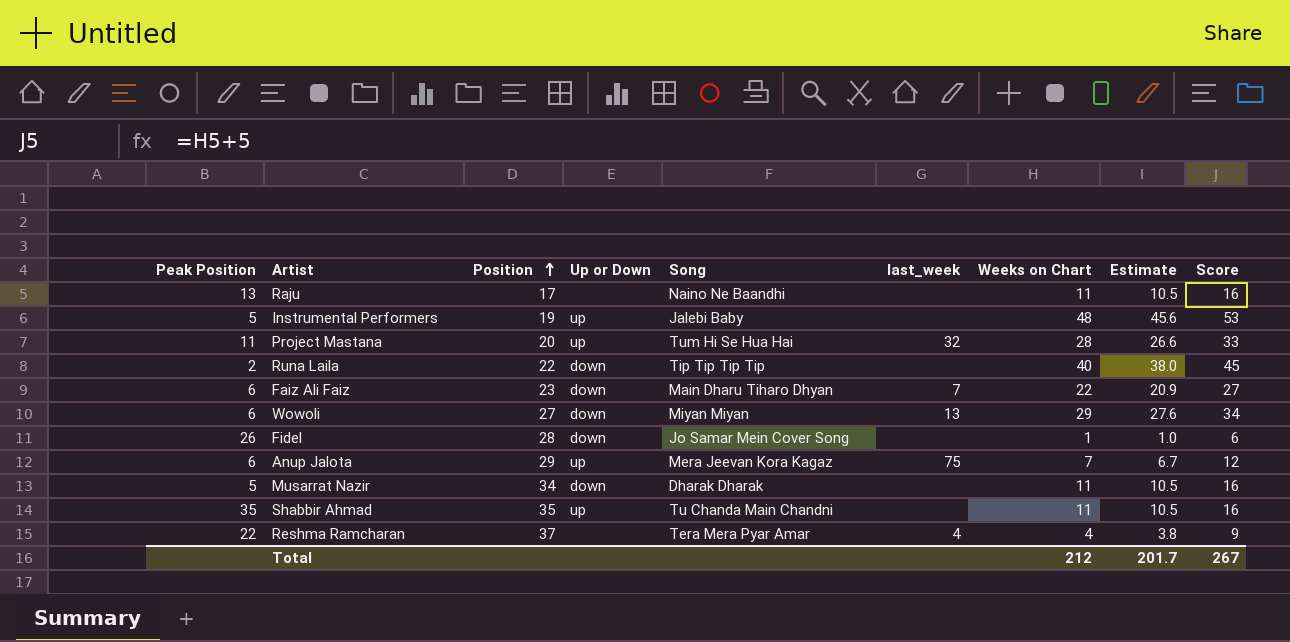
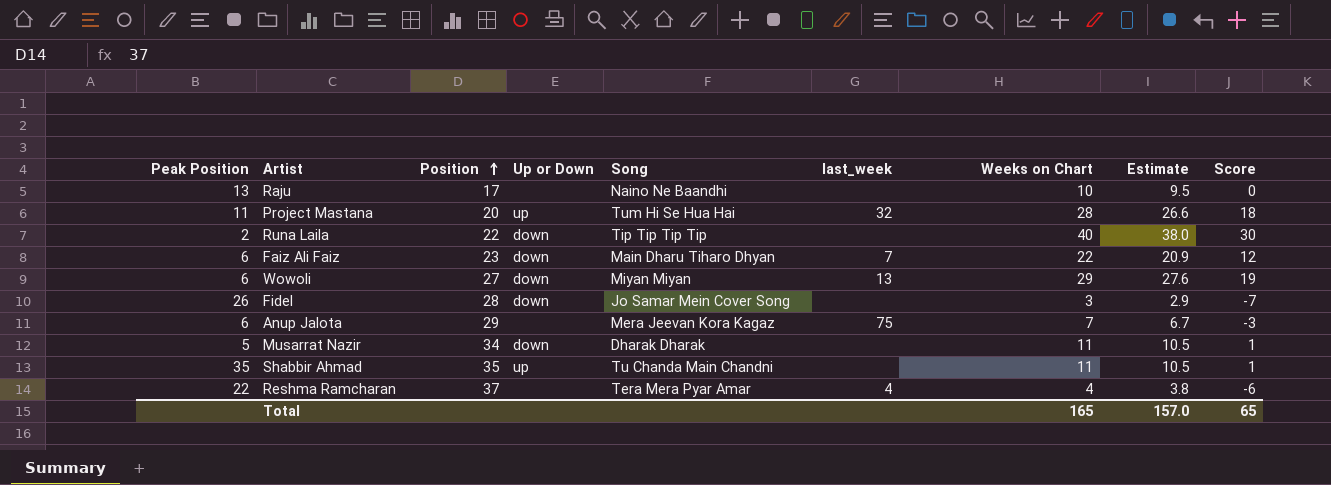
column Score | formula: [Weeks on Chart] + 5 -> [Weeks on Chart] - 10
row Instrumental Performers: 5 | 19 | up | Jalebi Baby | none | 48 | 45.6 | 53 -> none
Raju | Weeks on Chart: 11 -> 10
Raju | Estimate: 10.5 -> 9.5
Fidel | Weeks on Chart: 1 -> 3
Fidel | Estimate: 1.0 -> 2.9
Anup Jalota | Up or Down: up -> none
Total | Weeks on Chart: 212 -> 165
Total | Estimate: 201.7 -> 157.0
Total | Score: 267 -> 65

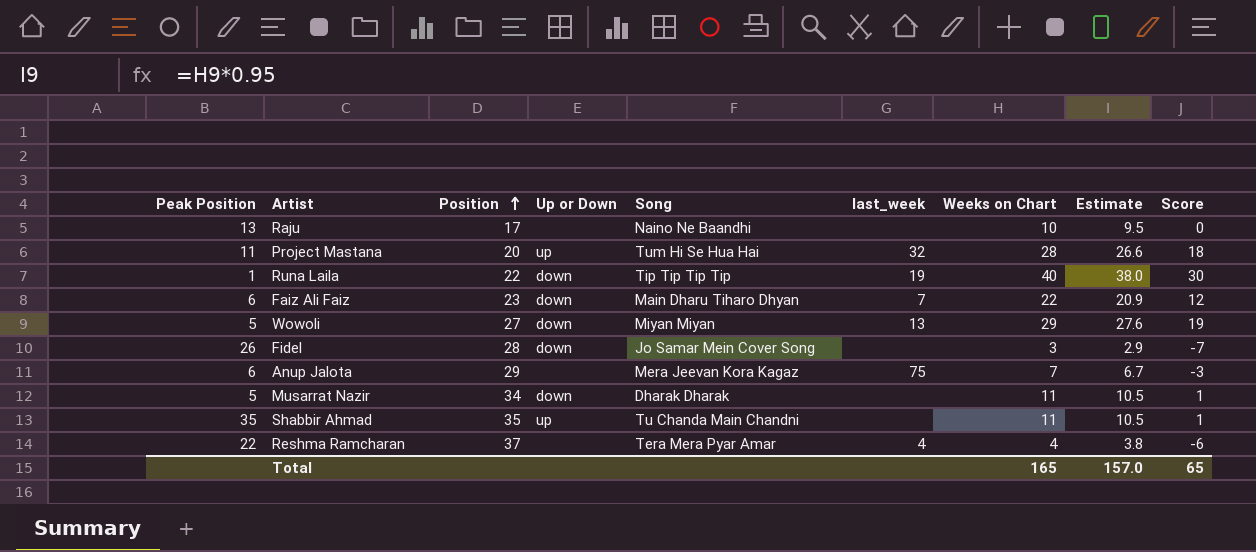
Runa Laila | Peak Position: 2 -> 1
Runa Laila | last_week: none -> 19
Wowoli | Peak Position: 6 -> 5

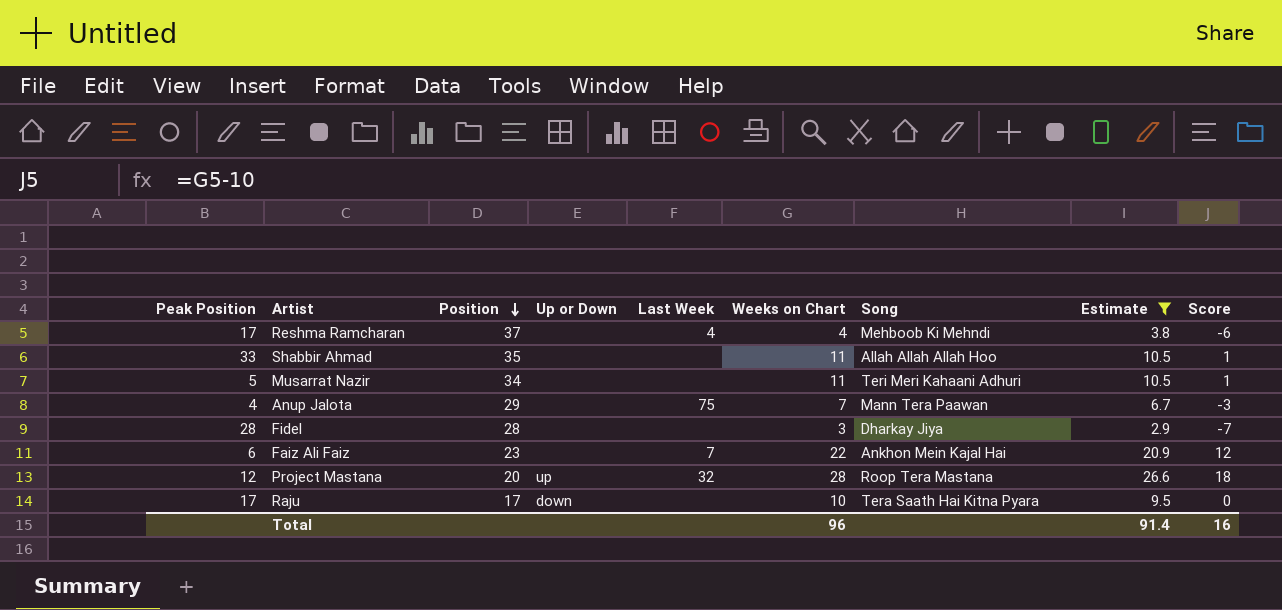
filter: none -> Estimate <= 26.6
row order: Position ascending -> Position descending
column name: last_week -> Last Week
column Song | position: 5 -> 7
Reshma Ramcharan | Peak Position: 22 -> 17
Reshma Ramcharan | Song: Tera Mera Pyar Amar -> Mehboob Ki Mehndi
Shabbir Ahmad | Peak Position: 35 -> 33
Shabbir Ahmad | Up or Down: up -> none
Shabbir Ahmad | Song: Tu Chanda Main Chandni -> Allah Allah Allah Hoo
Musarrat Nazir | Up or Down: down -> none
Musarrat Nazir | Song: Dharak Dharak -> Teri Meri Kahaani Adhuri
Anup Jalota | Peak Position: 6 -> 4
Anup Jalota | Song: Mera Jeevan Kora Kagaz -> Mann Tera Paawan
Fidel | Peak Position: 26 -> 28
Fidel | Up or Down: down -> none
Fidel | Song: Jo Samar Mein Cover Song -> Dharkay Jiya
Faiz Ali Faiz | Up or Down: down -> none
Faiz Ali Faiz | Song: Main Dharu Tiharo Dhyan -> Ankhon Mein Kajal Hai
Project Mastana | Peak Position: 11 -> 12
Project Mastana | Song: Tum Hi Se Hua Hai -> Roop Tera Mastana
Raju | Peak Position: 13 -> 17
Raju | Up or Down: none -> down
Raju | Song: Naino Ne Baandhi -> Tera Saath Hai Kitna Pyara
Total | Weeks on Chart: 165 -> 96
Total | Estimate: 157.0 -> 91.4
Total | Score: 65 -> 16

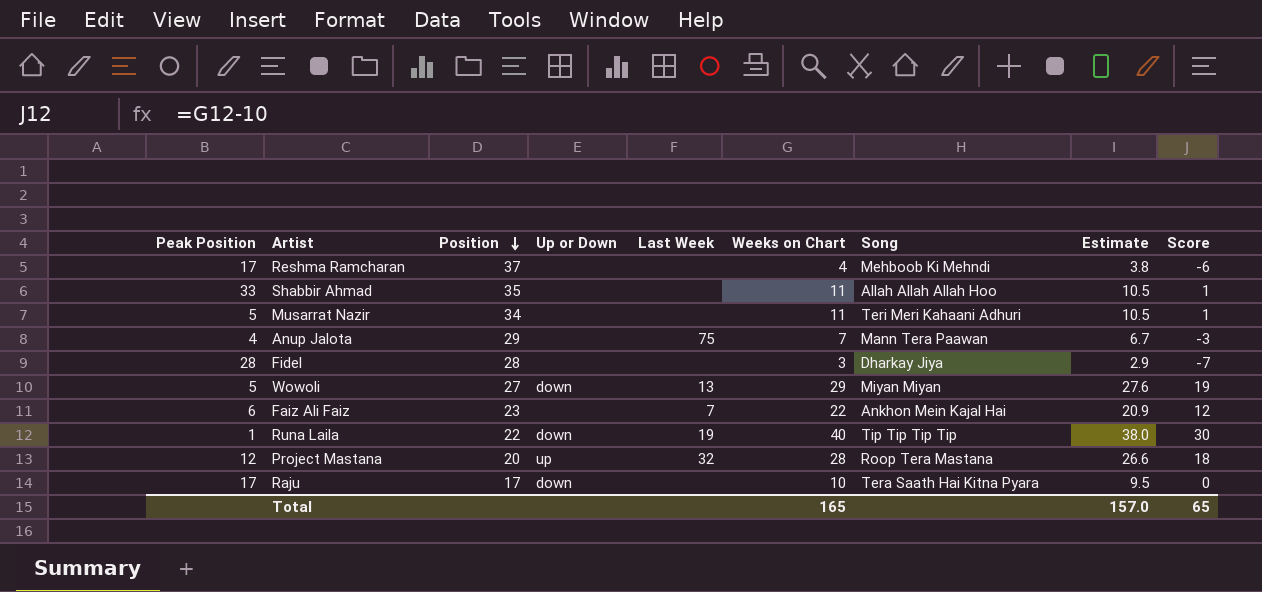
filter: Estimate <= 26.6 -> none
Reshma Ramcharan | Last Week: 4 -> none
Total | Weeks on Chart: 96 -> 165
Total | Estimate: 91.4 -> 157.0
Total | Score: 16 -> 65

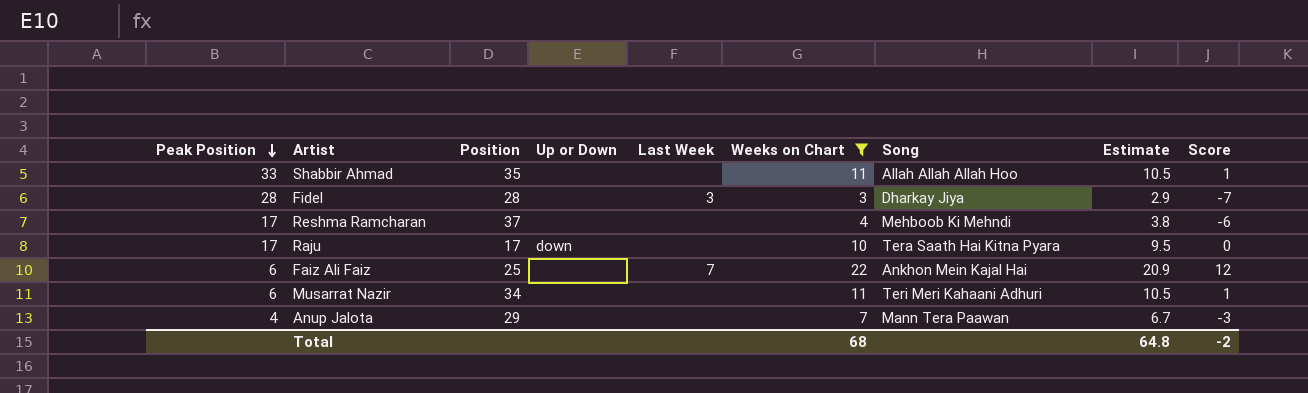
filter: none -> Weeks on Chart <= 22
row order: Position descending -> Peak Position descending
Fidel | Last Week: none -> 3
Faiz Ali Faiz | Position: 23 -> 25
Musarrat Nazir | Peak Position: 5 -> 6
Anup Jalota | Last Week: 75 -> none
Total | Weeks on Chart: 165 -> 68
Total | Estimate: 157.0 -> 64.8
Total | Score: 65 -> -2

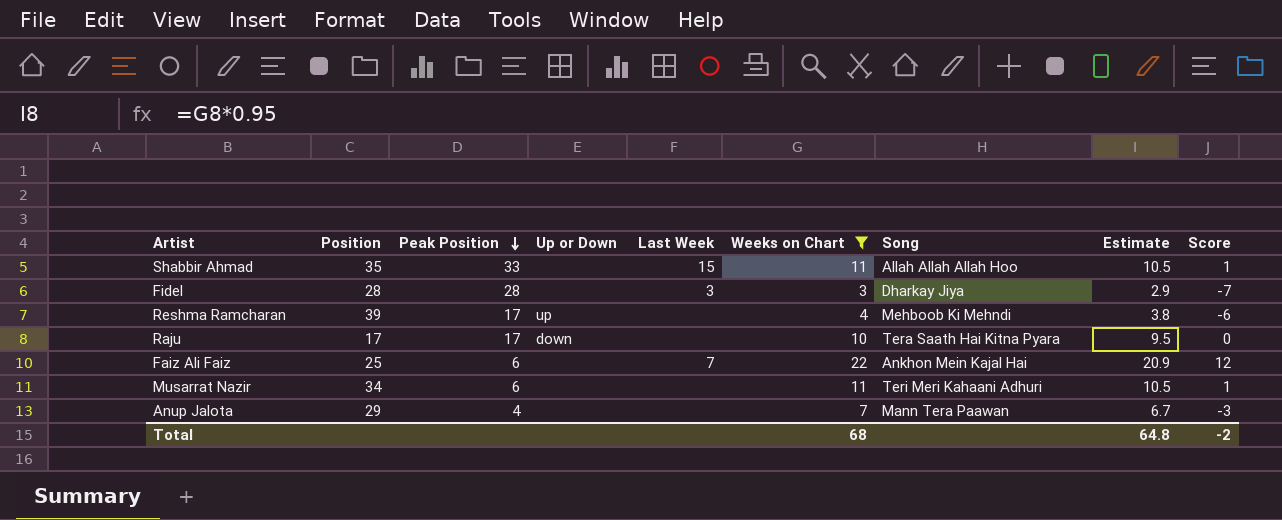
column Peak Position | position: 1 -> 3
Shabbir Ahmad | Last Week: none -> 15
Reshma Ramcharan | Position: 37 -> 39
Reshma Ramcharan | Up or Down: none -> up

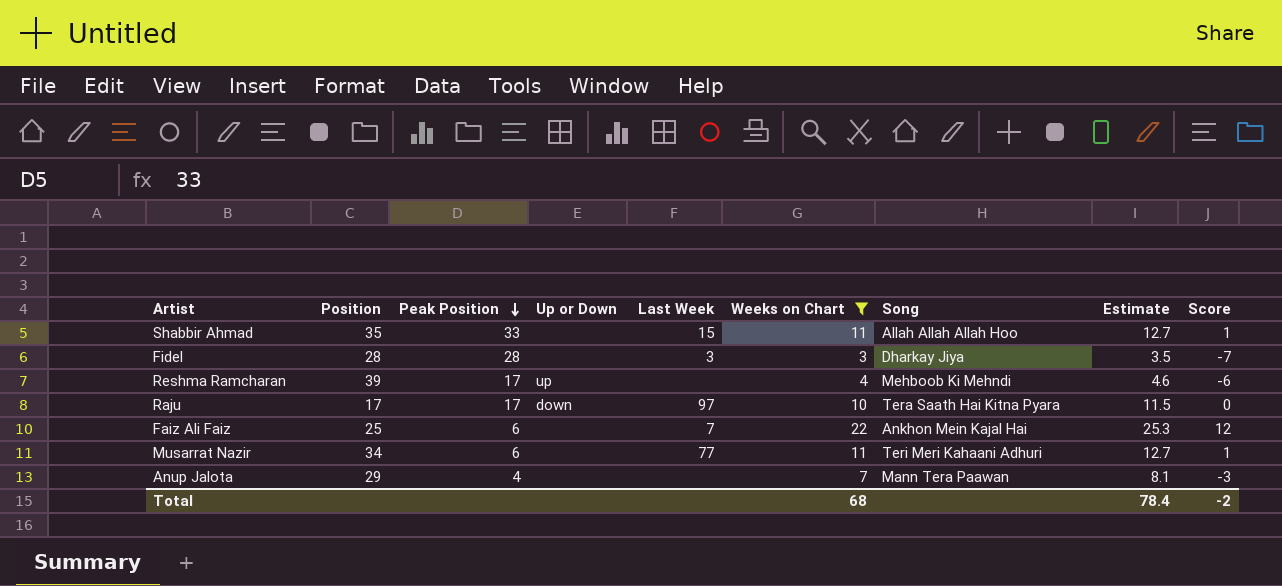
column Estimate | formula: [Weeks on Chart] * 0.95 -> [Weeks on Chart] * 1.15
Raju | Last Week: none -> 97
Musarrat Nazir | Last Week: none -> 77
Total | Estimate: 64.8 -> 78.4

